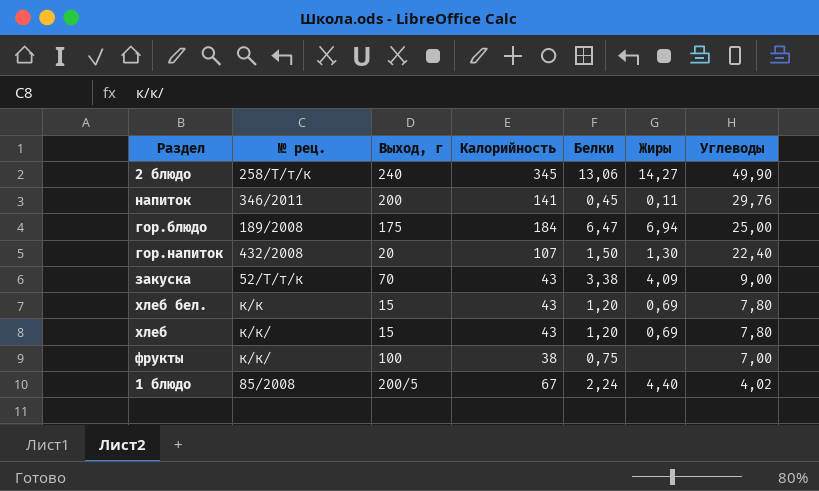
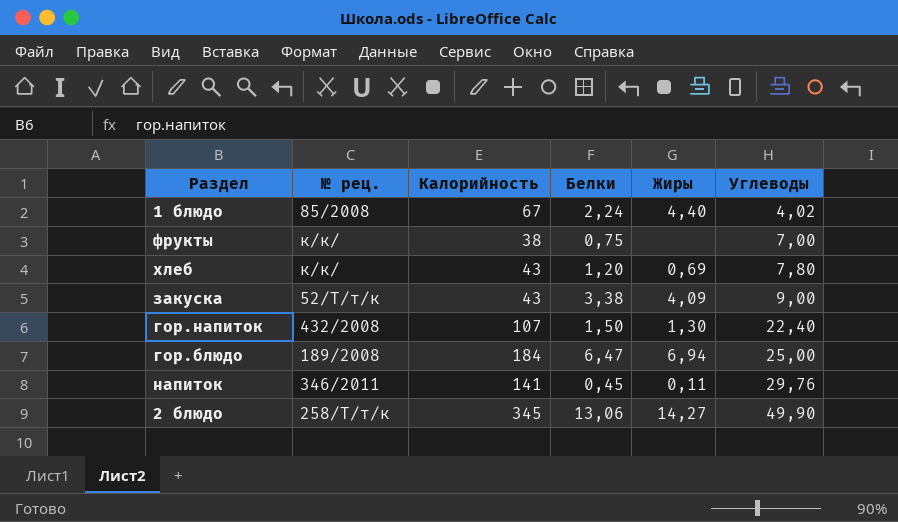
row order: Углеводы descending -> Углеводы ascending
column Выход, г | position: 3 -> none
row хлеб бел.: к/к | 15 | 43 | 1,20 | 0,69 | 7,80 -> none

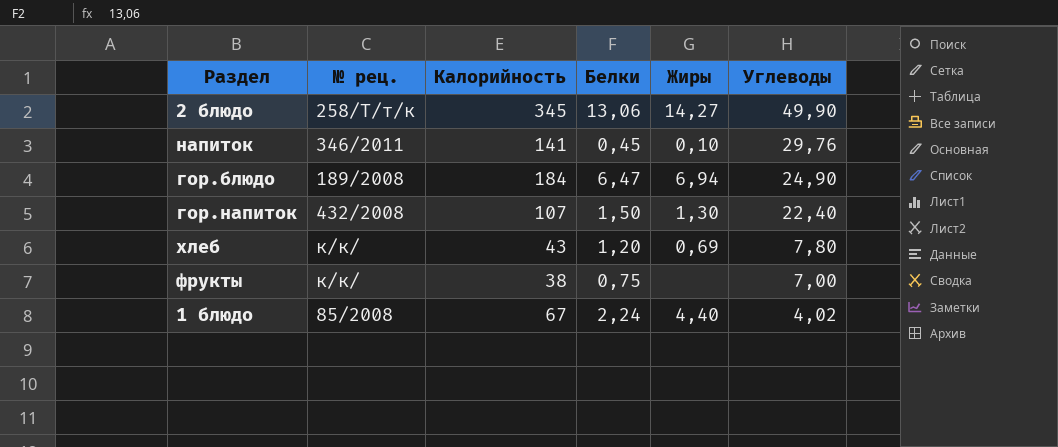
row order: Углеводы ascending -> Углеводы descending
row закуска: 52/Т/т/к | 43 | 3,38 | 4,09 | 9,00 -> none
напиток | Жиры: 0,11 -> 0,10
гор.блюдо | Углеводы: 25,00 -> 24,90

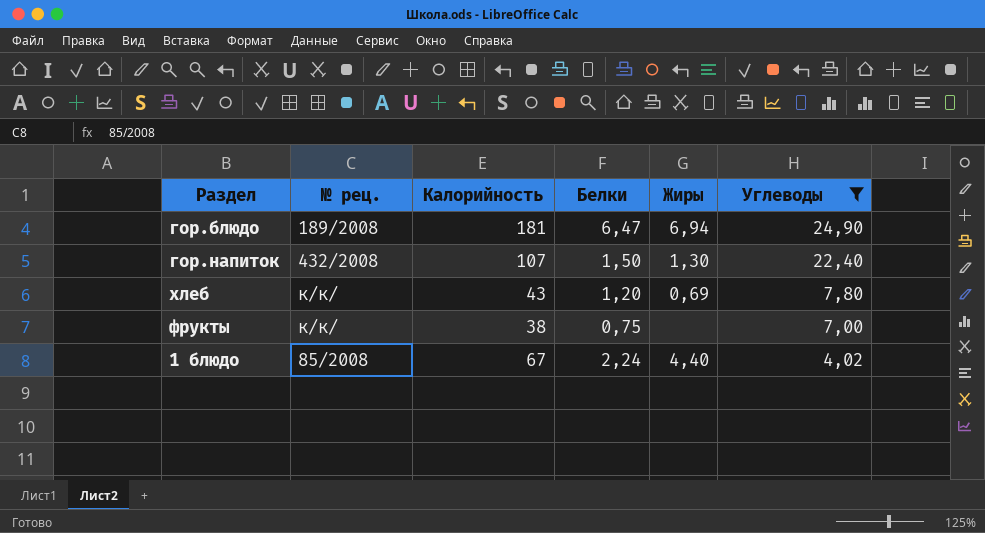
filter: none -> Углеводы <= 24,90
гор.блюдо | Калорийность: 184 -> 181

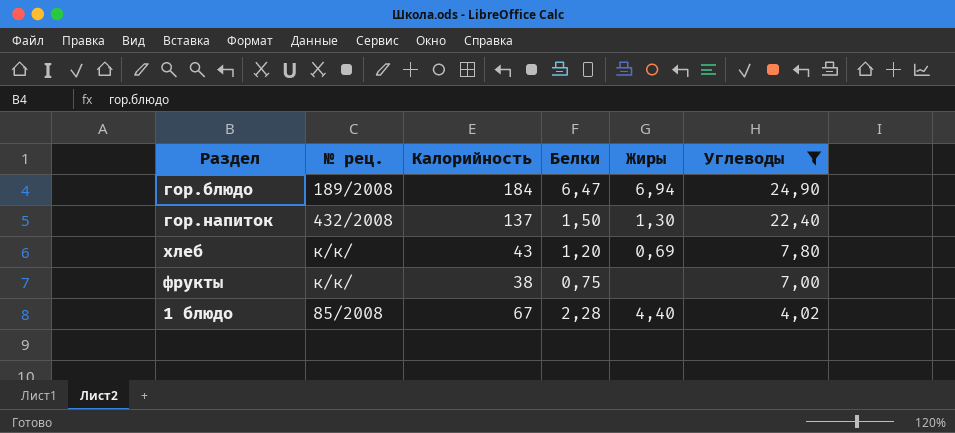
гор.блюдо | Калорийность: 181 -> 184
гор.напиток | Калорийность: 107 -> 137
1 блюдо | Белки: 2,24 -> 2,28

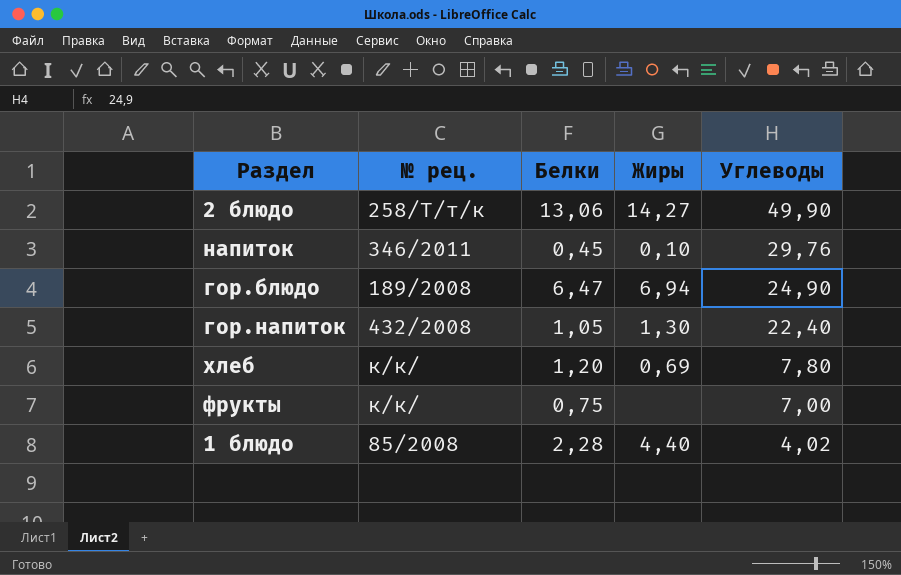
filter: Углеводы <= 24,90 -> none
column Калорийность | position: 3 -> none
гор.напиток | Белки: 1,50 -> 1,05

